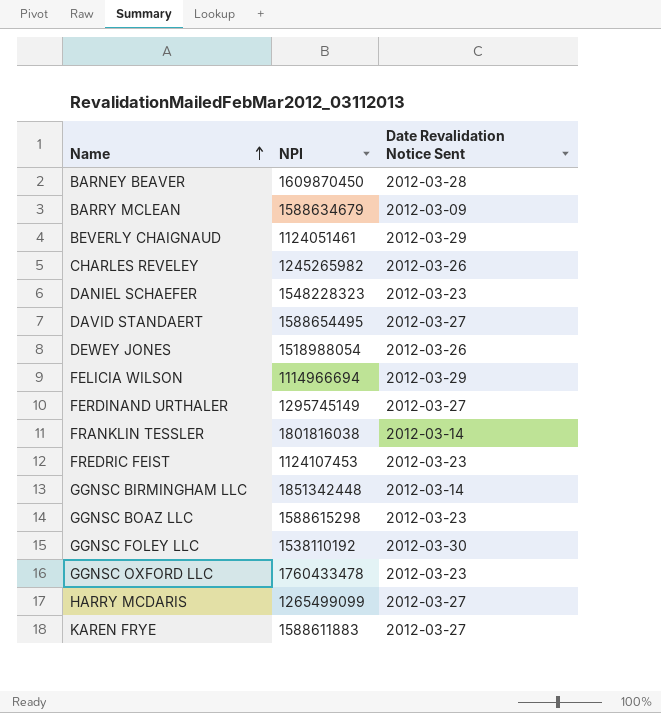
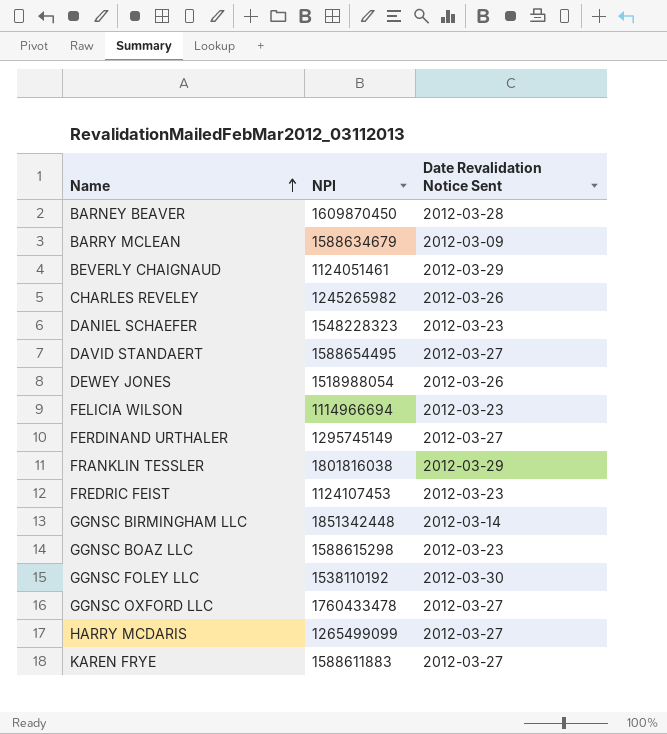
FELICIA WILSON | Date Revalidation Notice Sent: 2012-03-29 -> 2012-03-23
FRANKLIN TESSLER | Date Revalidation Notice Sent: 2012-03-14 -> 2012-03-29
GGNSC OXFORD LLC | Date Revalidation Notice Sent: 2012-03-23 -> 2012-03-27

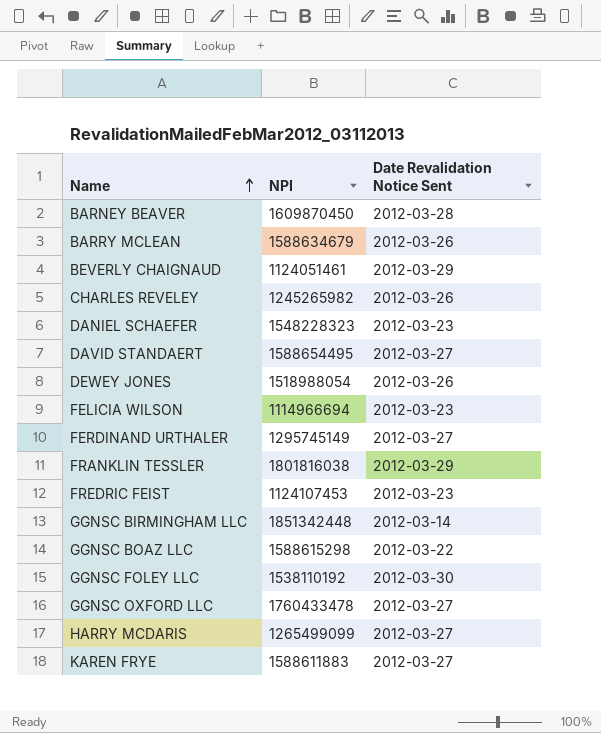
BARRY MCLEAN | Date Revalidation Notice Sent: 2012-03-09 -> 2012-03-26
GGNSC BOAZ LLC | Date Revalidation Notice Sent: 2012-03-23 -> 2012-03-22

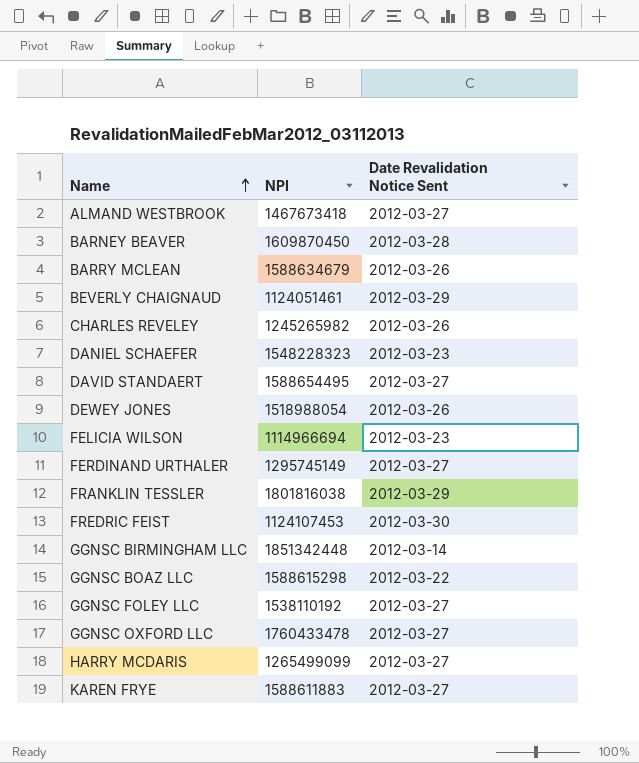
row ALMAND WESTBROOK: none -> 1467673418 | 2012-03-27
FREDRIC FEIST | Date Revalidation Notice Sent: 2012-03-23 -> 2012-03-30
GGNSC FOLEY LLC | Date Revalidation Notice Sent: 2012-03-30 -> 2012-03-27

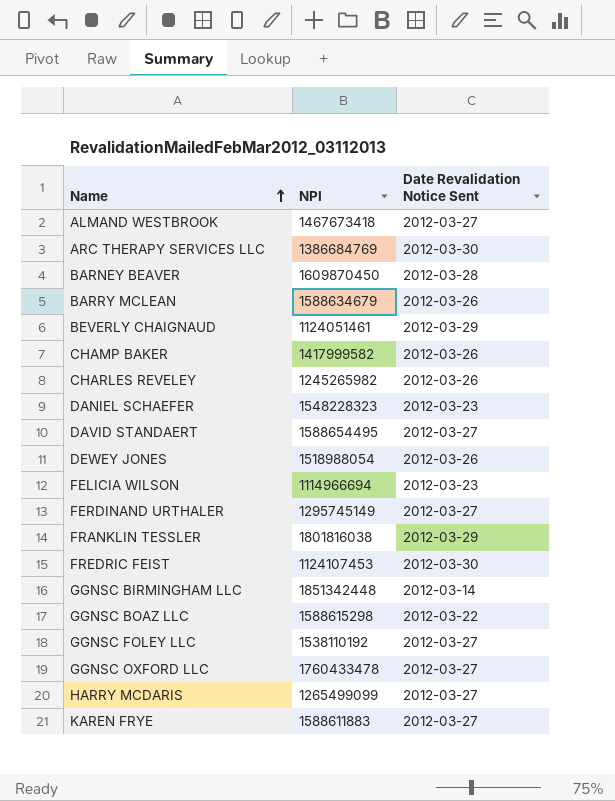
row ARC THERAPY SERVICES LLC: none -> 1386684769 | 2012-03-30
row CHAMP BAKER: none -> 1417999582 | 2012-03-26

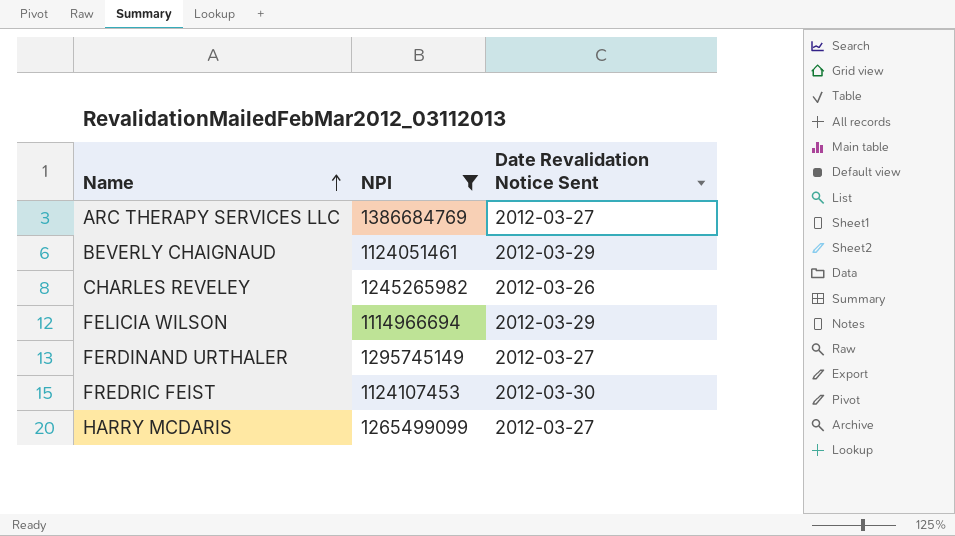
filter: none -> NPI <= 1386684769
ARC THERAPY SERVICES LLC | Date Revalidation Notice Sent: 2012-03-30 -> 2012-03-27
FELICIA WILSON | Date Revalidation Notice Sent: 2012-03-23 -> 2012-03-29

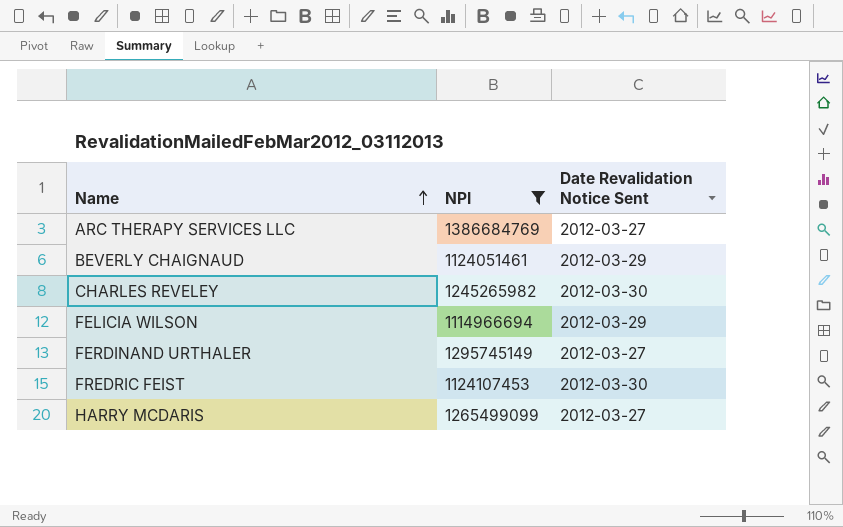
CHARLES REVELEY | Date Revalidation Notice Sent: 2012-03-26 -> 2012-03-30

